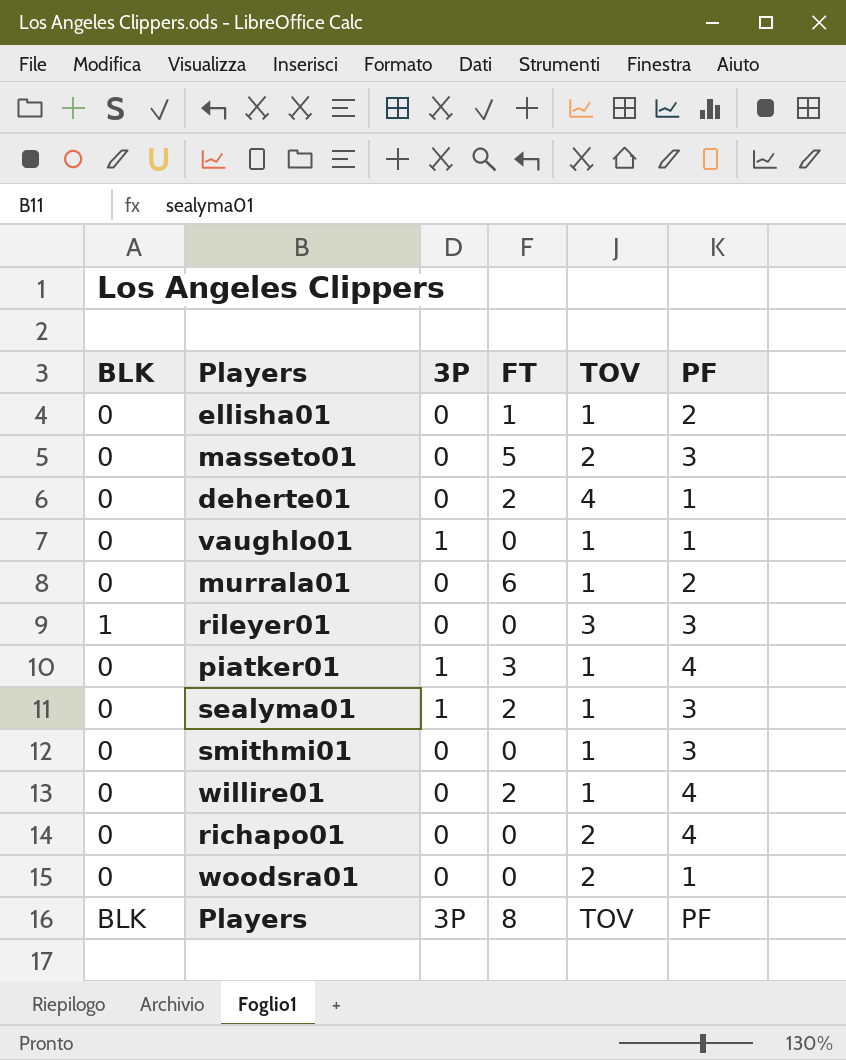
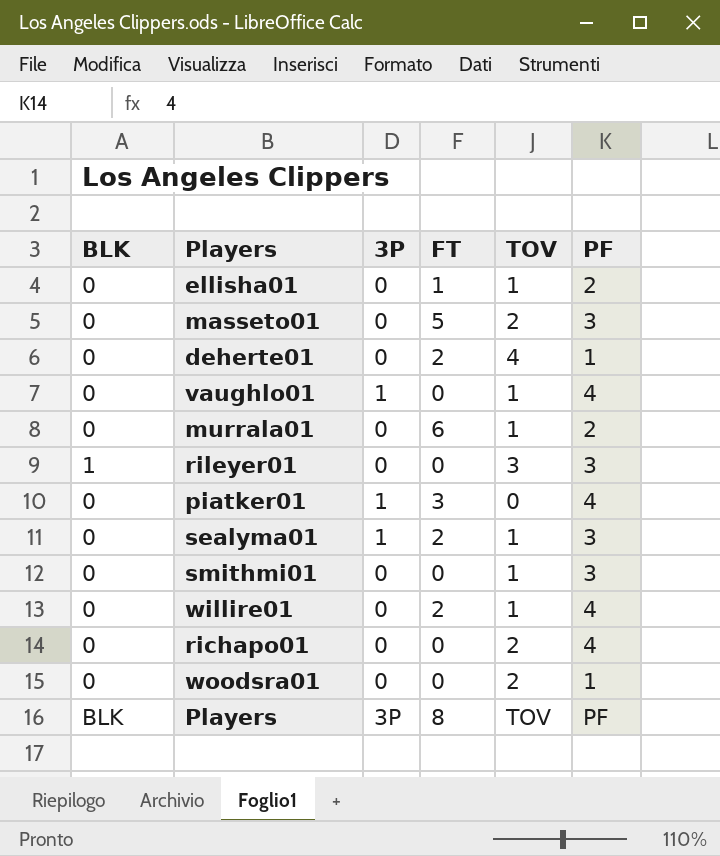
vaughlo01 | PF: 1 -> 4
piatker01 | TOV: 1 -> 0

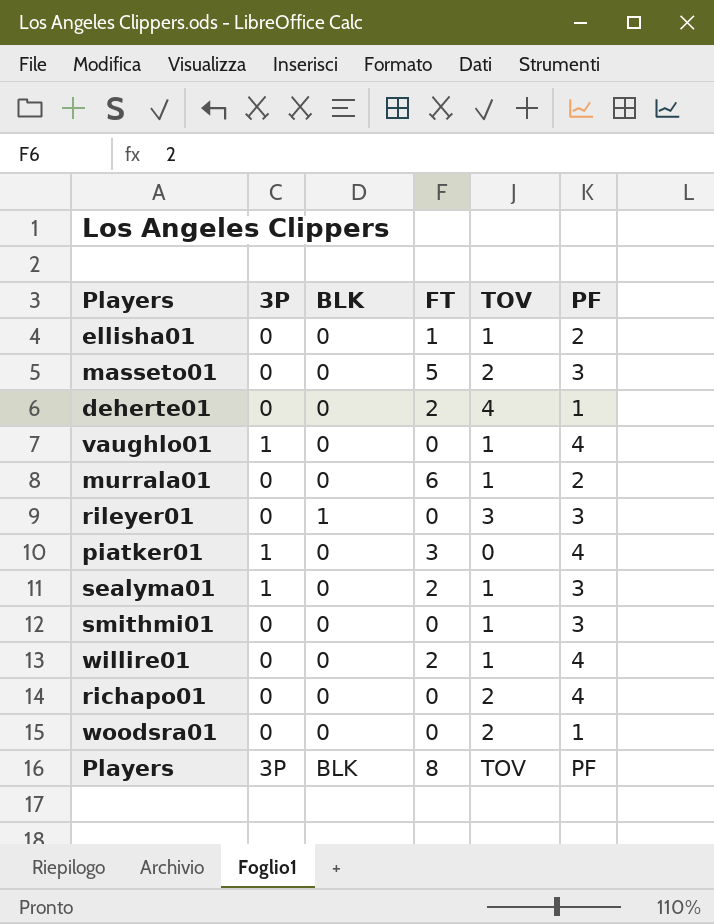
column BLK | position: 1 -> 3

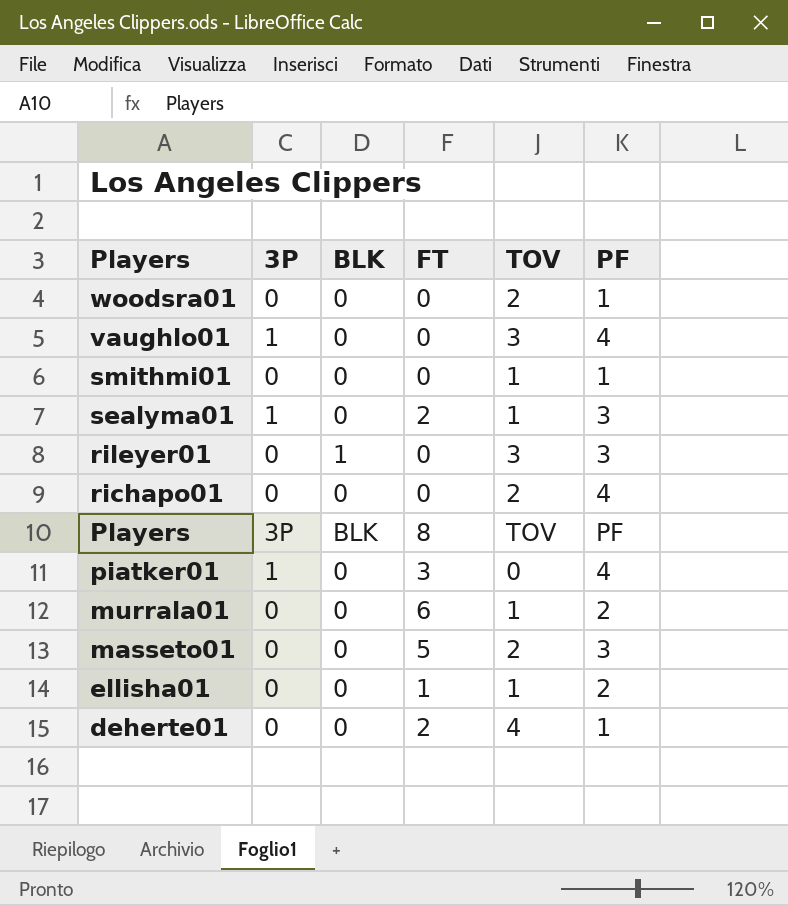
row order: none -> Players descending
row willire01: 0 | 0 | 2 | 1 | 4 -> none
vaughlo01 | TOV: 1 -> 3
smithmi01 | PF: 3 -> 1

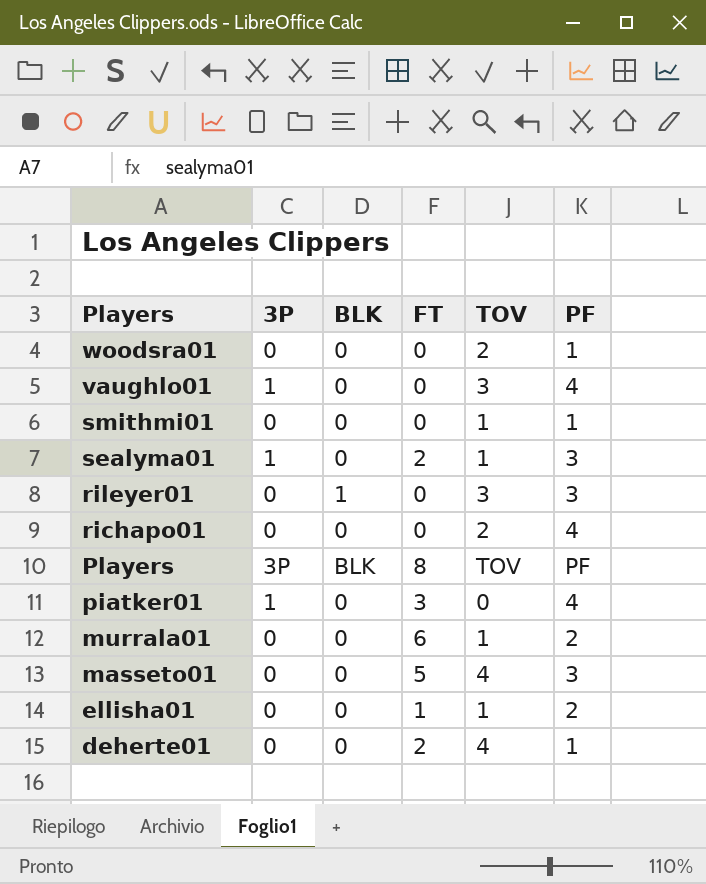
masseto01 | TOV: 2 -> 4

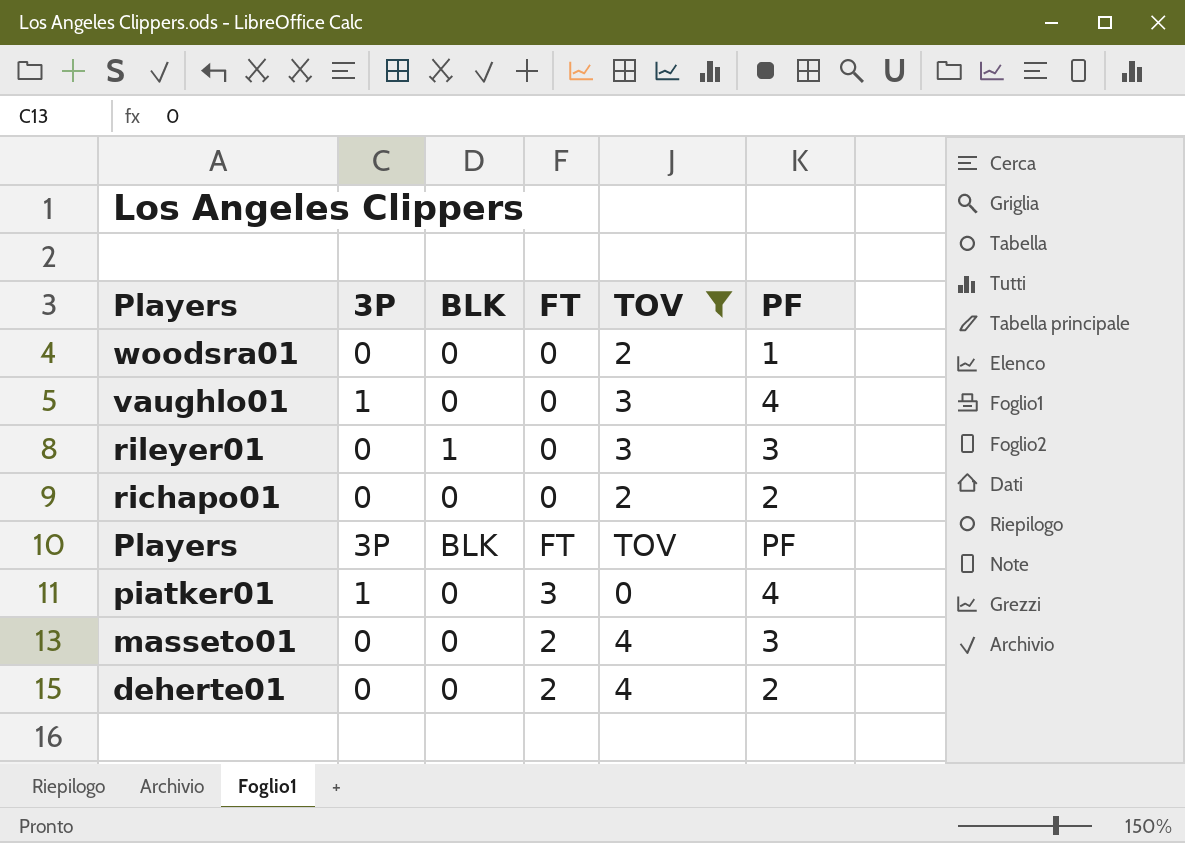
filter: none -> TOV != 1
richapo01 | PF: 4 -> 2
Players | FT: 8 -> FT
masseto01 | FT: 5 -> 2
deherte01 | PF: 1 -> 2

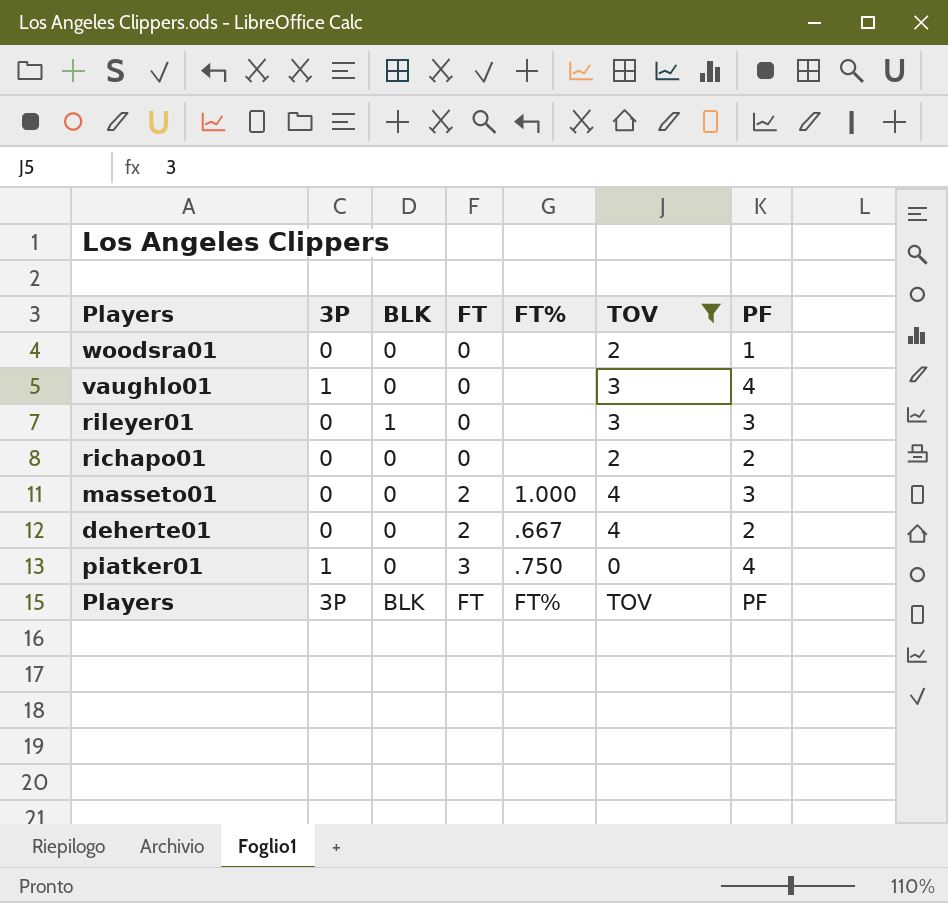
row order: Players descending -> FT ascending
column FT% | position: none -> 5

